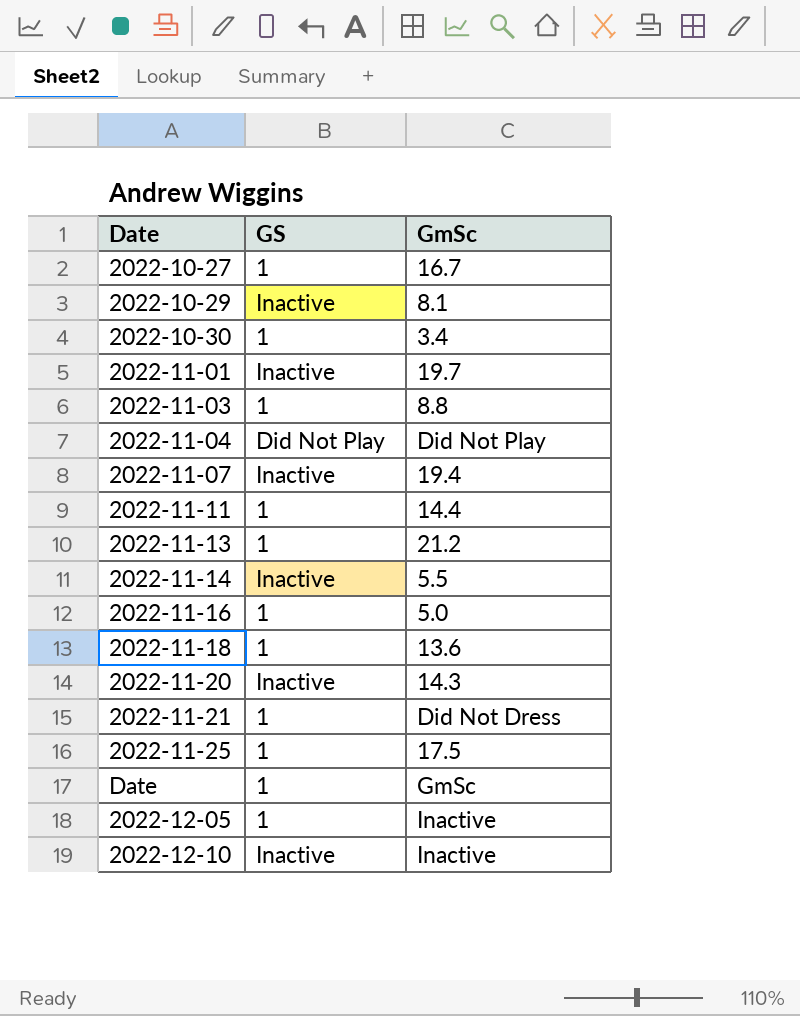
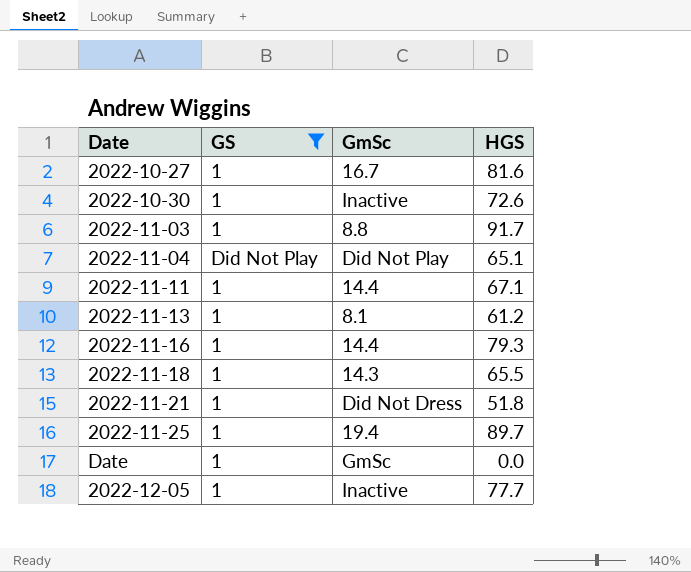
filter: none -> GS != Inactive
column HGS | position: none -> 4
2022-10-30 | GmSc: 3.4 -> Inactive
2022-11-13 | GmSc: 21.2 -> 8.1
2022-11-16 | GmSc: 5.0 -> 14.4
2022-11-18 | GmSc: 13.6 -> 14.3
2022-11-25 | GmSc: 17.5 -> 19.4

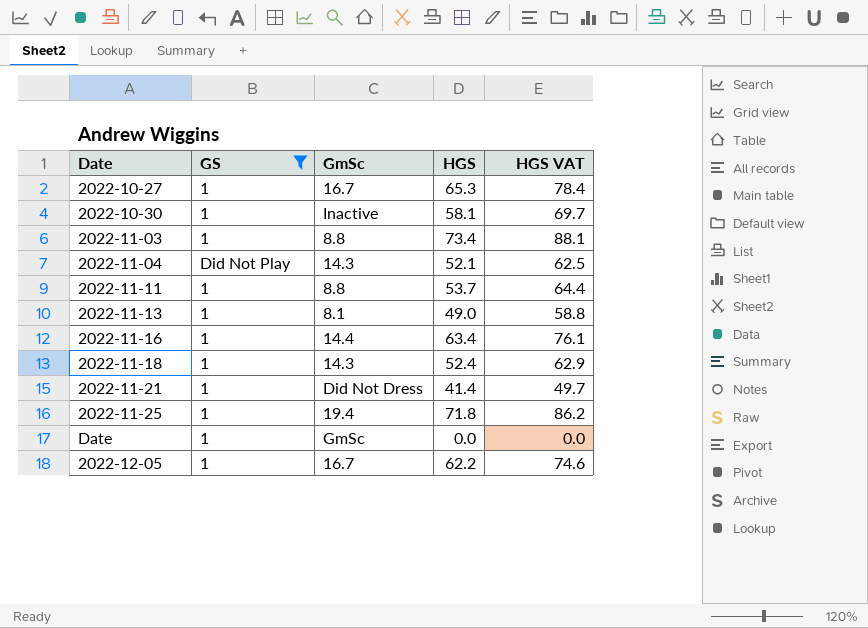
column HGS VAT | formula: none -> [HGS] * 1.2
2022-10-27 | HGS: 81.6 -> 65.3
2022-10-30 | HGS: 72.6 -> 58.1
2022-11-03 | HGS: 91.7 -> 73.4
2022-11-04 | GmSc: Did Not Play -> 14.3
2022-11-04 | HGS: 65.1 -> 52.1
2022-11-11 | GmSc: 14.4 -> 8.8
2022-11-11 | HGS: 67.1 -> 53.7
2022-11-13 | HGS: 61.2 -> 49.0
2022-11-16 | HGS: 79.3 -> 63.4
2022-11-18 | HGS: 65.5 -> 52.4
2022-11-21 | HGS: 51.8 -> 41.4
2022-11-25 | HGS: 89.7 -> 71.8
2022-12-05 | GmSc: Inactive -> 16.7
2022-12-05 | HGS: 77.7 -> 62.2

